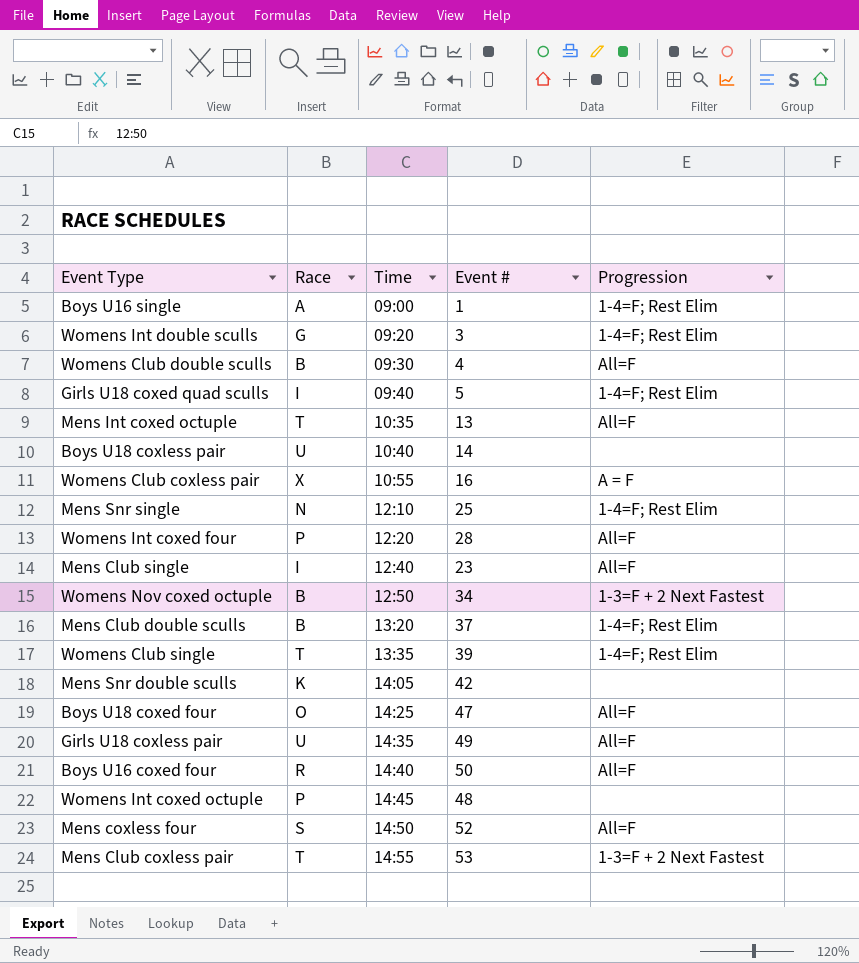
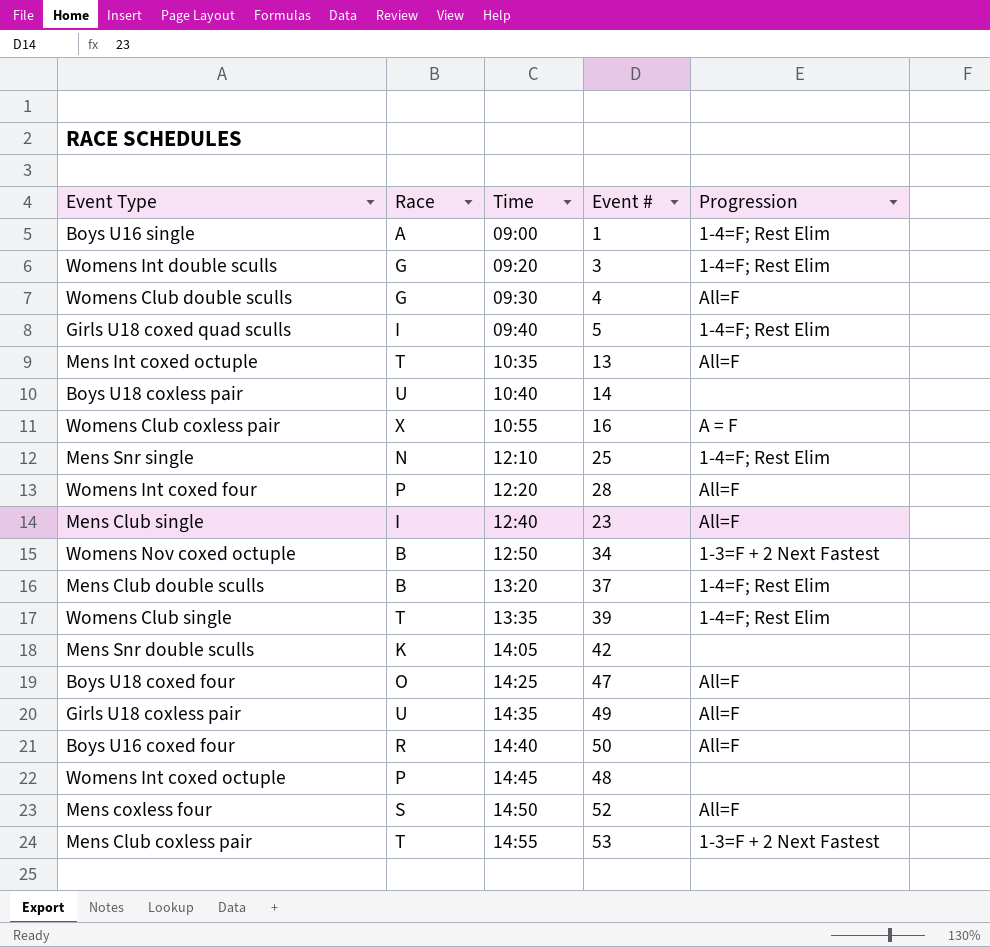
Womens Club double sculls | Race: B -> G

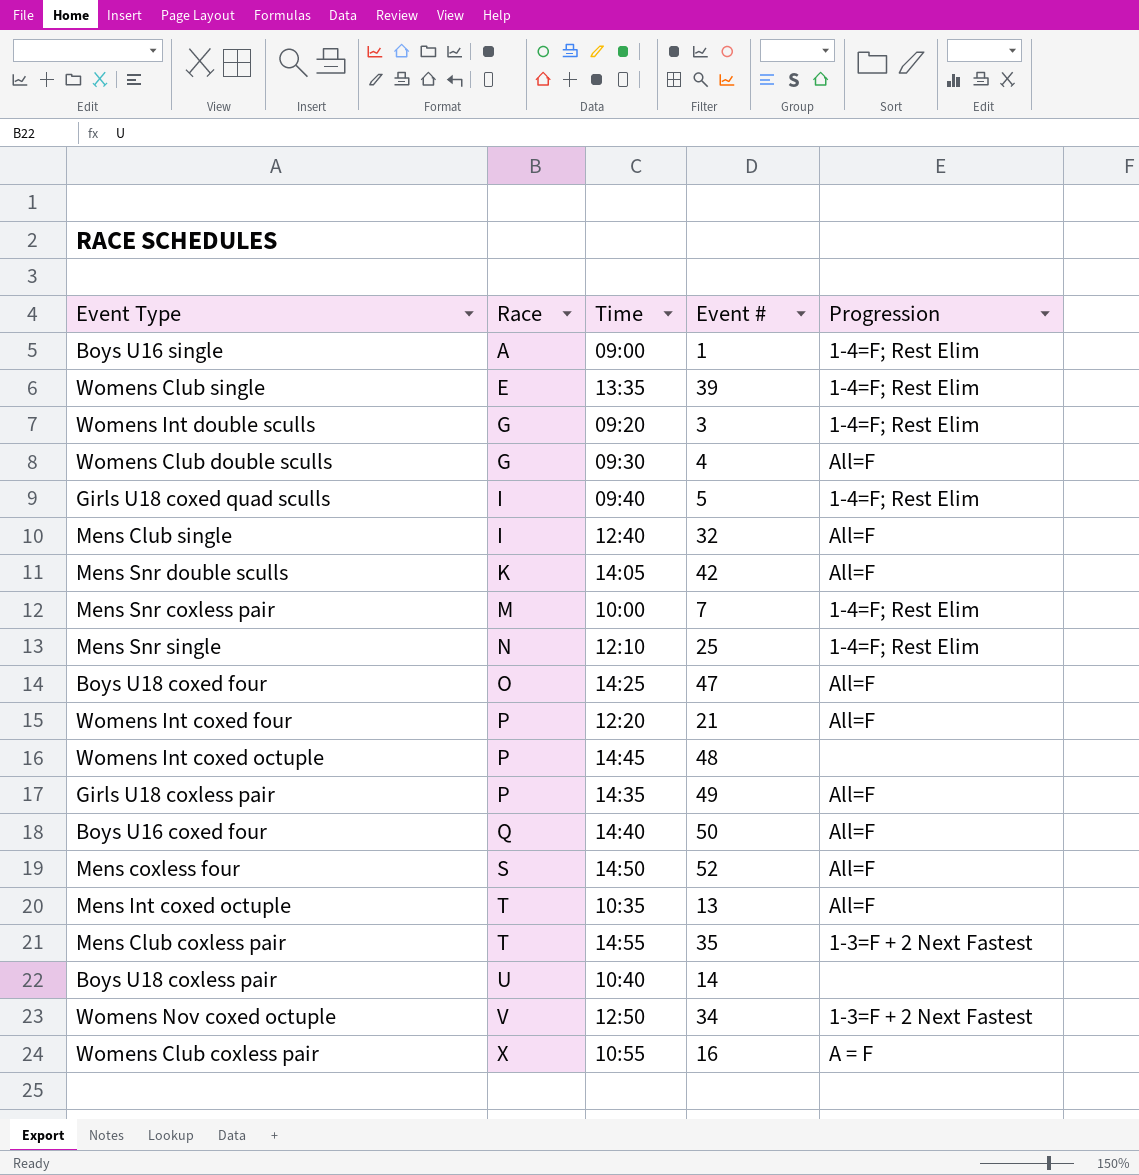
row order: Time ascending -> Race ascending
row Mens Club double sculls: B | 13:20 | 37 | 1-4=F; Rest Elim -> none
Womens Club single | Race: T -> E
Mens Club single | Event #: 23 -> 32
Mens Snr double sculls | Progression: none -> All=F
row Mens Snr coxless pair: none -> M | 10:00 | 7 | 1-4=F; Rest Elim
Womens Int coxed four | Event #: 28 -> 21
Girls U18 coxless pair | Race: U -> P
Boys U16 coxed four | Race: R -> Q
Mens Club coxless pair | Event #: 53 -> 35
Womens Nov coxed octuple | Race: B -> V

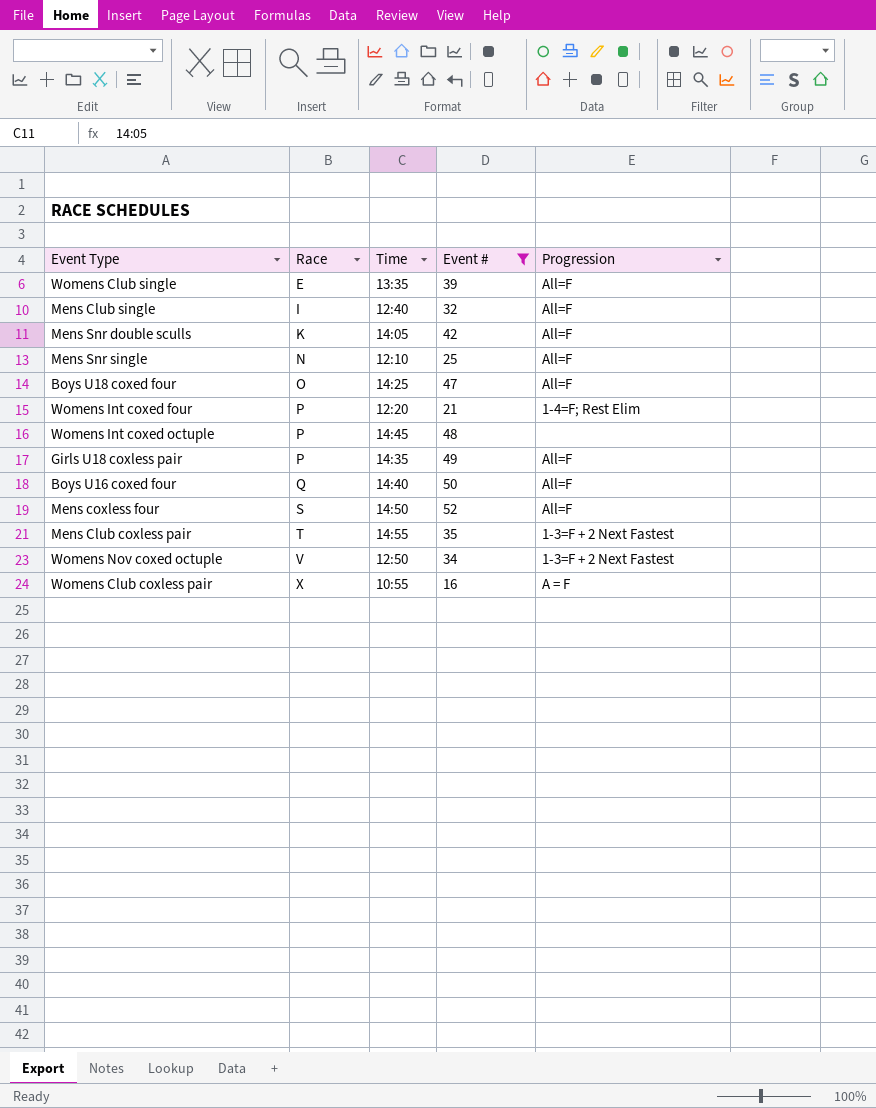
filter: none -> Event # >= 16
Womens Club single | Progression: 1-4=F; Rest Elim -> All=F
Mens Snr single | Progression: 1-4=F; Rest Elim -> All=F
Womens Int coxed four | Progression: All=F -> 1-4=F; Rest Elim

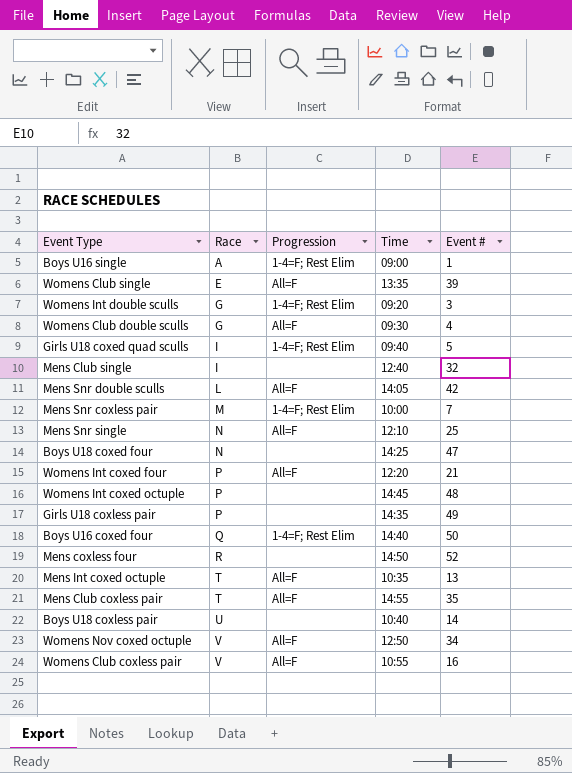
filter: Event # >= 16 -> none
column Progression | position: 5 -> 3
Mens Club single | Progression: All=F -> none
Mens Snr double sculls | Race: K -> L
Boys U18 coxed four | Race: O -> N
Boys U18 coxed four | Progression: All=F -> none
Womens Int coxed four | Progression: 1-4=F; Rest Elim -> All=F
Girls U18 coxless pair | Progression: All=F -> none
Boys U16 coxed four | Progression: All=F -> 1-4=F; Rest Elim
Mens coxless four | Race: S -> R
Mens coxless four | Progression: All=F -> none
Mens Club coxless pair | Progression: 1-3=F + 2 Next Fastest -> All=F
Womens Nov coxed octuple | Progression: 1-3=F + 2 Next Fastest -> All=F
Womens Club coxless pair | Race: X -> V
Womens Club coxless pair | Progression: A = F -> All=F

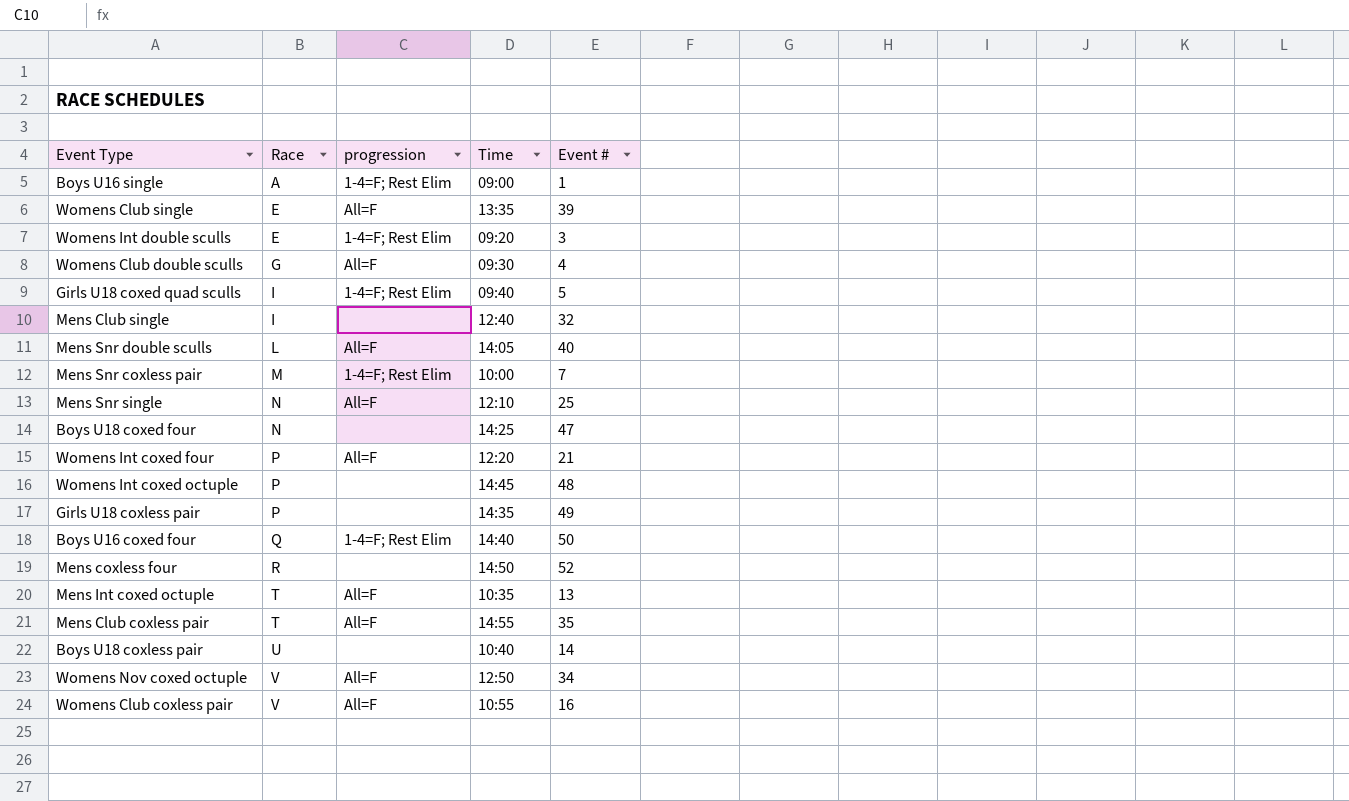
column name: Progression -> progression
Womens Int double sculls | Race: G -> E
Mens Snr double sculls | Event #: 42 -> 40

